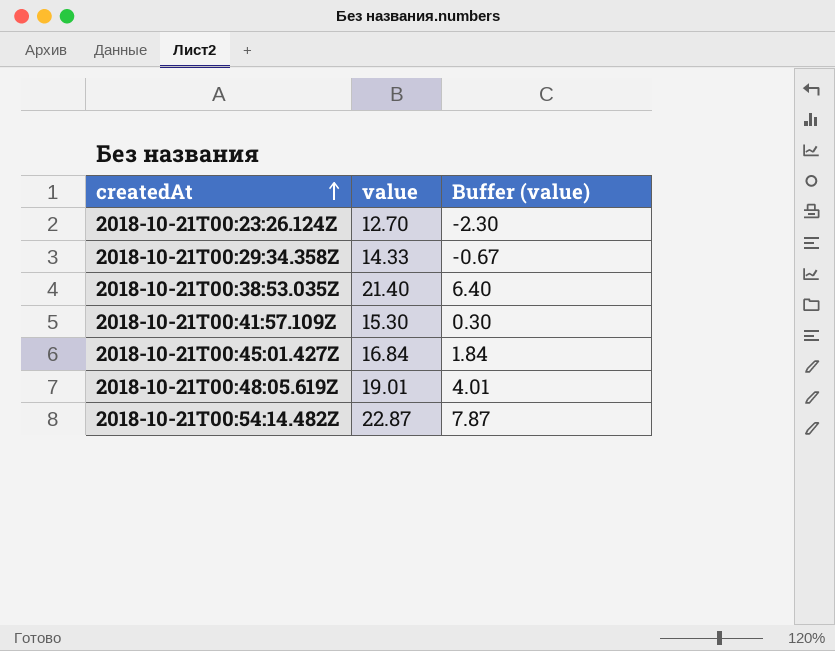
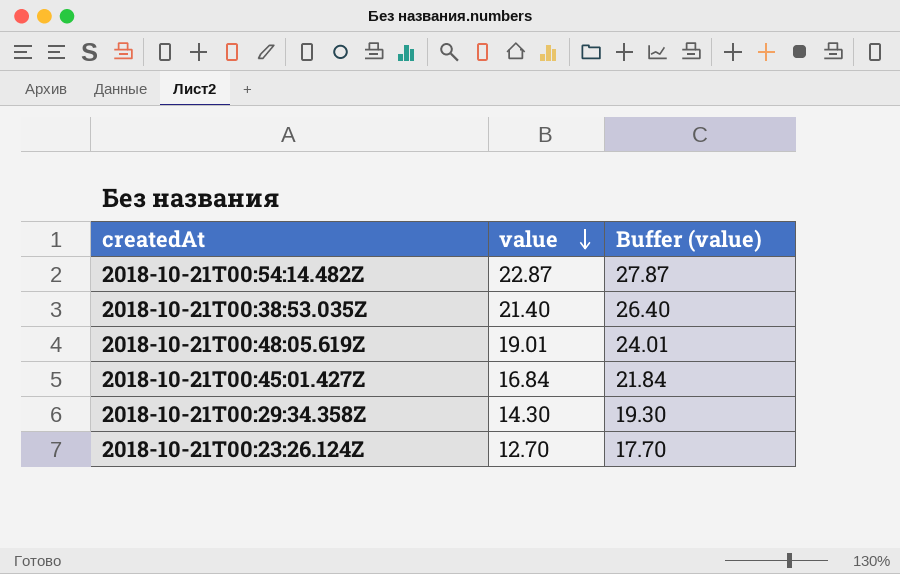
row order: createdAt ascending -> value descending
column Buffer (value) | formula: [value] - 15 -> [value] + 5
row 2018-10-21T00:41:57.109Z: 15.30 | 0.30 -> none
2018-10-21T00:29:34.358Z | value: 14.33 -> 14.30

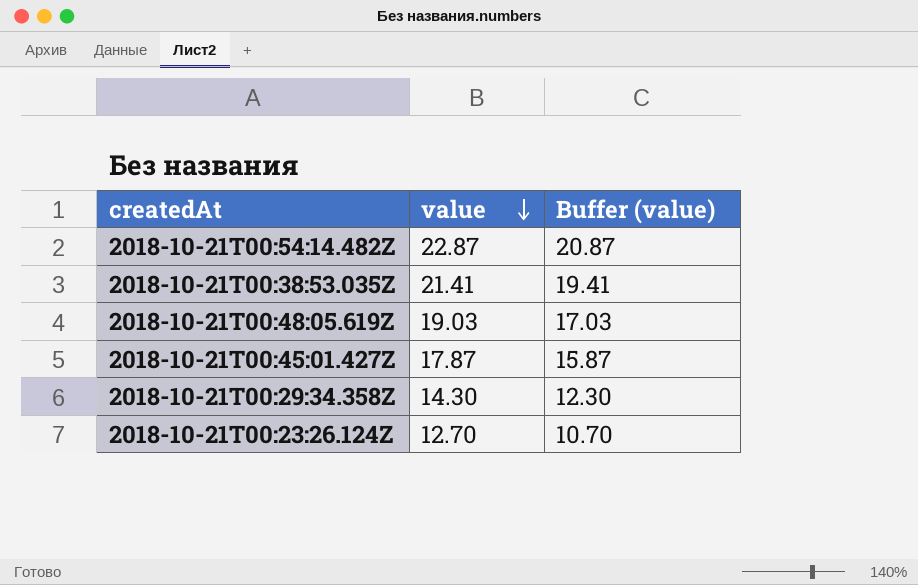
column Buffer (value) | formula: [value] + 5 -> [value] - 2
2018-10-21T00:38:53.035Z | value: 21.40 -> 21.41
2018-10-21T00:48:05.619Z | value: 19.01 -> 19.03
2018-10-21T00:45:01.427Z | value: 16.84 -> 17.87

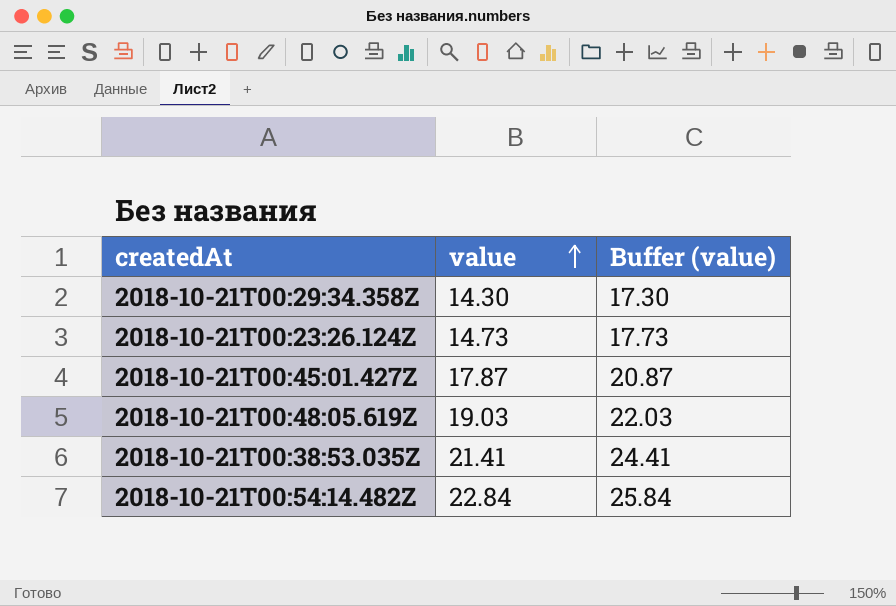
row order: value descending -> value ascending
column Buffer (value) | formula: [value] - 2 -> [value] + 3
2018-10-21T00:23:26.124Z | value: 12.70 -> 14.73
2018-10-21T00:54:14.482Z | value: 22.87 -> 22.84

